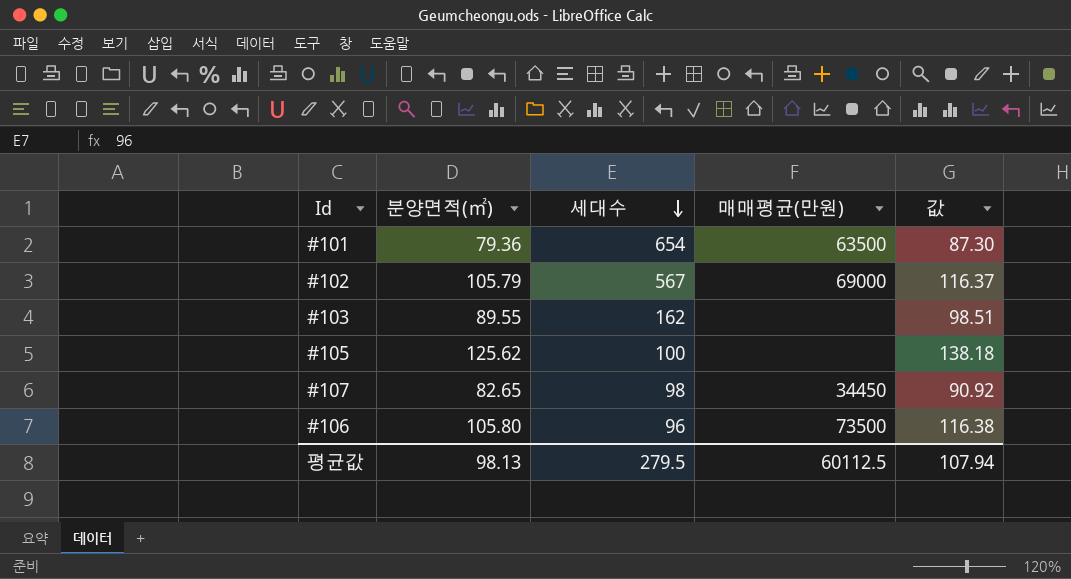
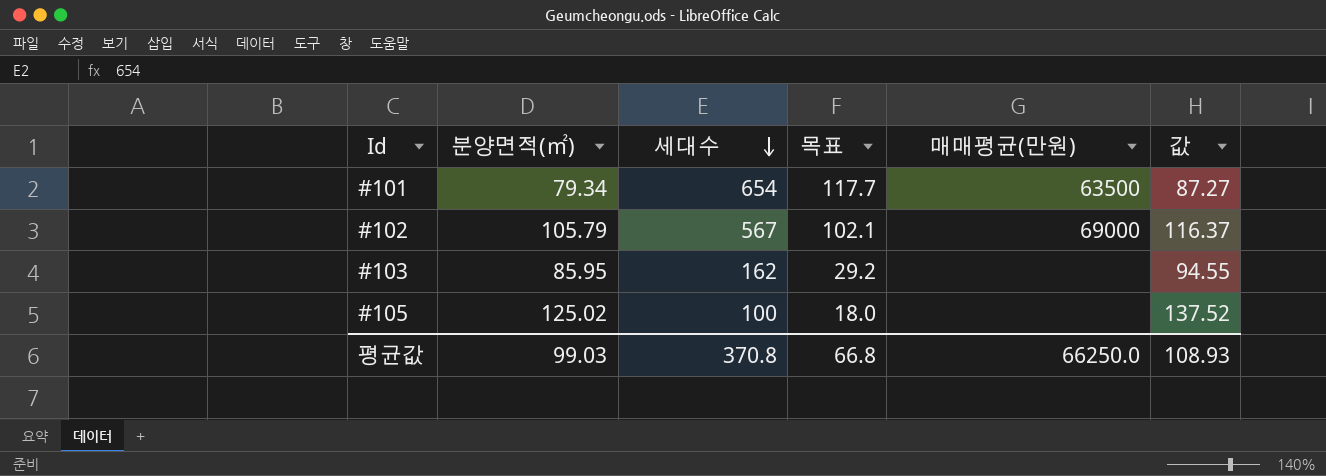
column 목표 | formula: none -> [세대수] * 0.18
row #107: 82.65 | 98 | 34450 | 90.92 -> none
row #106: 105.80 | 96 | 73500 | 116.38 -> none
#101 | 분양면적(㎡): 79.36 -> 79.34
#101 | 값: 87.30 -> 87.27
#103 | 분양면적(㎡): 89.55 -> 85.95
#103 | 값: 98.51 -> 94.55
#105 | 분양면적(㎡): 125.62 -> 125.02
#105 | 값: 138.18 -> 137.52
평균값 | 분양면적(㎡): 98.13 -> 99.03
평균값 | 세대수: 279.5 -> 370.8
평균값 | 매매평균(만원): 60112.5 -> 66250.0
평균값 | 값: 107.94 -> 108.93

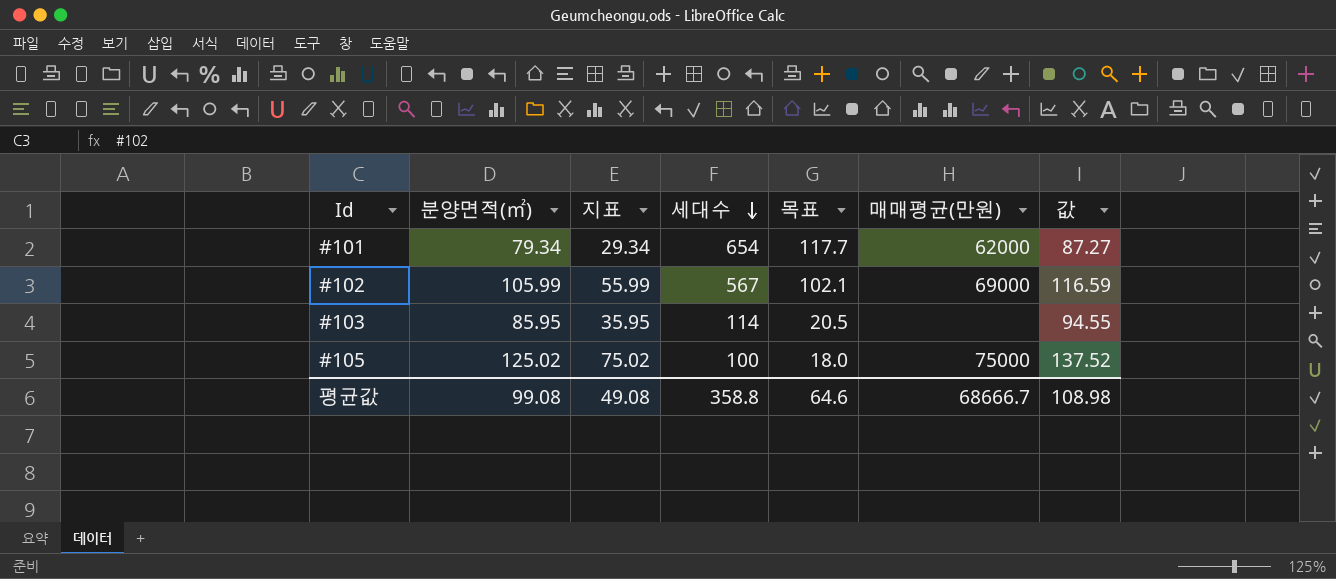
column 지표 | formula: none -> [분양면적(㎡)] - 50
#101 | 매매평균(만원): 63500 -> 62000
#102 | 분양면적(㎡): 105.79 -> 105.99
#102 | 값: 116.37 -> 116.59
#103 | 세대수: 162 -> 114
#103 | 목표: 29.2 -> 20.5
#105 | 매매평균(만원): none -> 75000
평균값 | 분양면적(㎡): 99.03 -> 99.08
평균값 | 세대수: 370.8 -> 358.8
평균값 | 목표: 66.8 -> 64.6
평균값 | 매매평균(만원): 66250.0 -> 68666.7
평균값 | 값: 108.93 -> 108.98

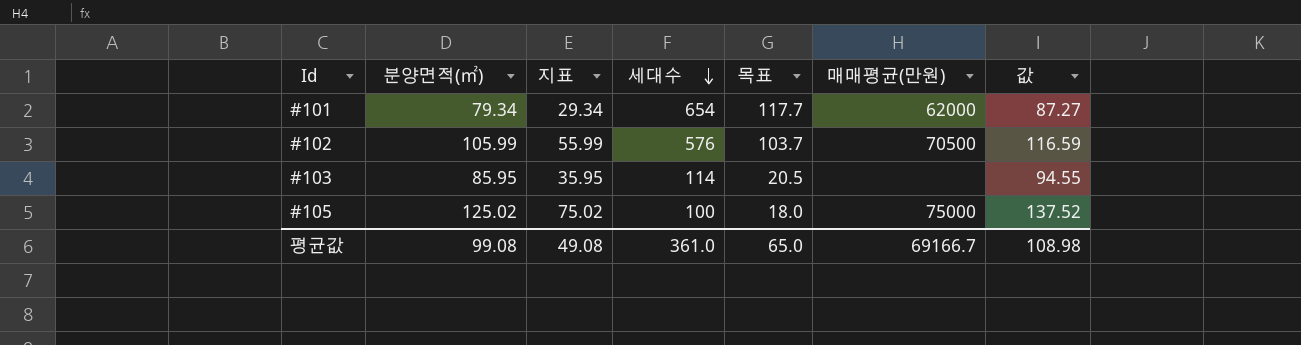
#102 | 세대수: 567 -> 576
#102 | 목표: 102.1 -> 103.7
#102 | 매매평균(만원): 69000 -> 70500
평균값 | 세대수: 358.8 -> 361.0
평균값 | 목표: 64.6 -> 65.0
평균값 | 매매평균(만원): 68666.7 -> 69166.7

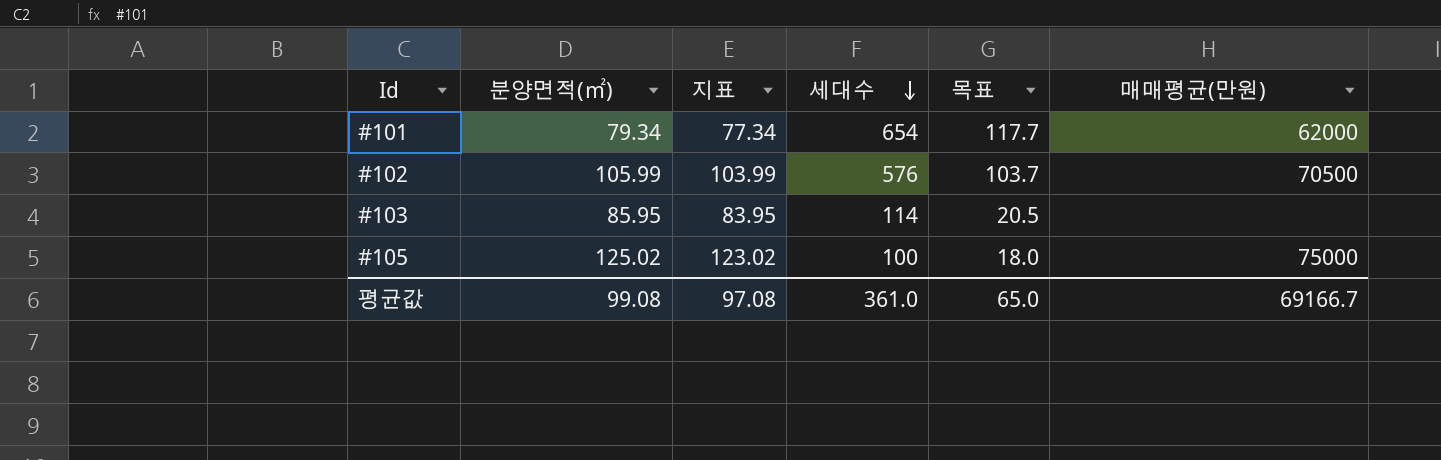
column 값 | formula: [분양면적(㎡)] * 1.1 -> none
column 지표 | formula: [분양면적(㎡)] - 50 -> [분양면적(㎡)] - 2
평균값 | 지표: 49.08 -> 97.08

